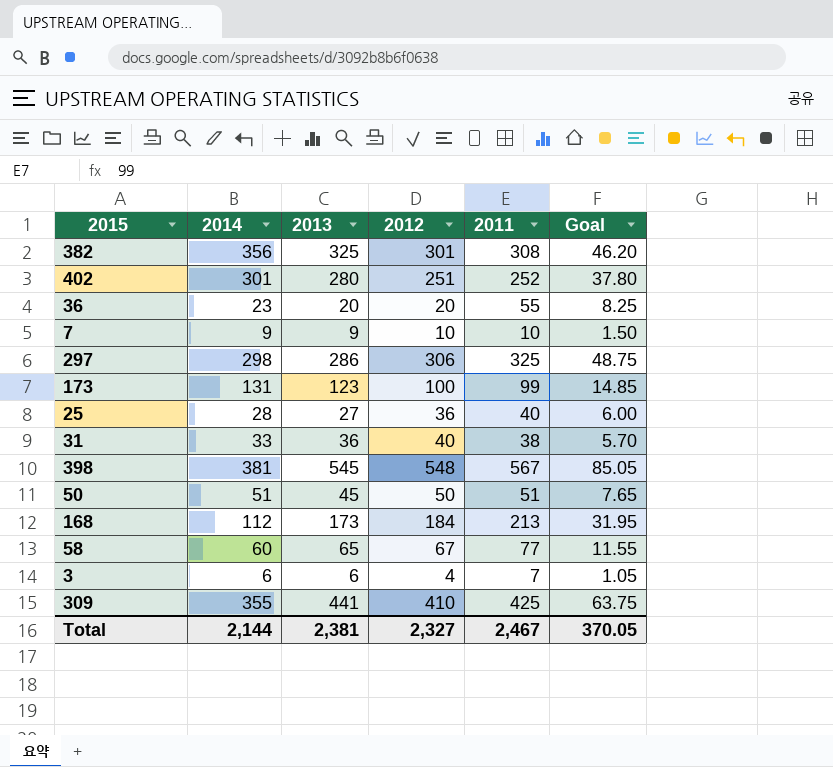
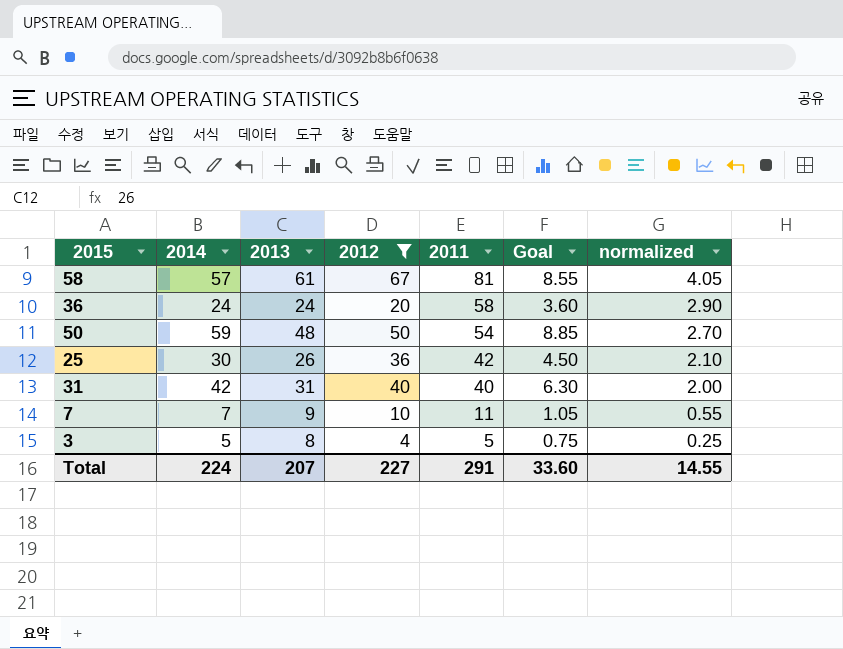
filter: none -> 2012 <= 67
row order: none -> 2011 descending
column Goal | formula: [2011] * 0.15 -> [2014] * 0.15
column normalized | formula: none -> [2011] * 0.05
58 | 2014: 60 -> 57
58 | 2013: 65 -> 61
58 | 2011: 77 -> 81
36 | 2014: 23 -> 24
36 | 2013: 20 -> 24
36 | 2011: 55 -> 58
50 | 2014: 51 -> 59
50 | 2013: 45 -> 48
50 | 2011: 51 -> 54
25 | 2014: 28 -> 30
25 | 2013: 27 -> 26
25 | 2011: 40 -> 42
31 | 2014: 33 -> 42
31 | 2013: 36 -> 31
31 | 2011: 38 -> 40
7 | 2014: 9 -> 7
7 | 2011: 10 -> 11
3 | 2014: 6 -> 5
3 | 2013: 6 -> 8
3 | 2011: 7 -> 5
Total | 2014: 2,144 -> 224
Total | 2013: 2,381 -> 207
Total | 2012: 2,327 -> 227
Total | 2011: 2,467 -> 291
Total | Goal: 370.05 -> 33.60

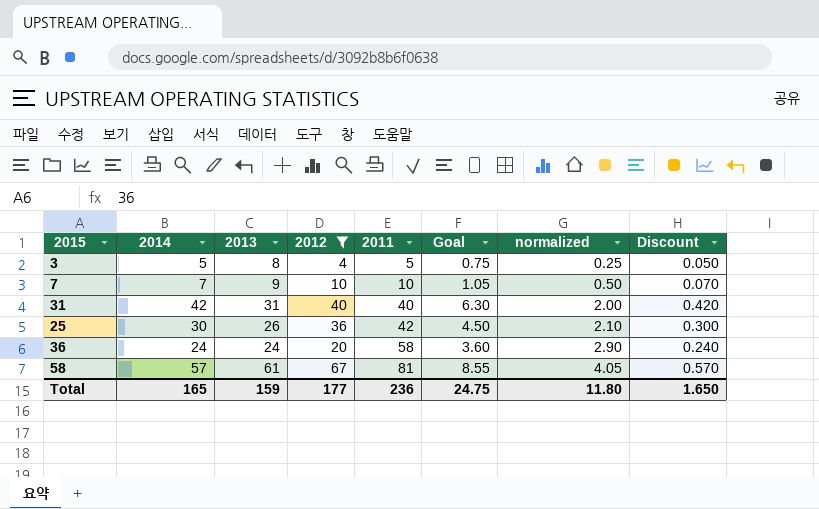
row order: 2011 descending -> 2011 ascending
column Discount | formula: none -> [2014] * 0.01
row 50: 59 | 48 | 50 | 54 | 8.85 | 2.70 -> none
7 | 2011: 11 -> 10
7 | normalized: 0.55 -> 0.50
Total | 2014: 224 -> 165
Total | 2013: 207 -> 159
Total | 2012: 227 -> 177
Total | 2011: 291 -> 236
Total | Goal: 33.60 -> 24.75
Total | normalized: 14.55 -> 11.80

